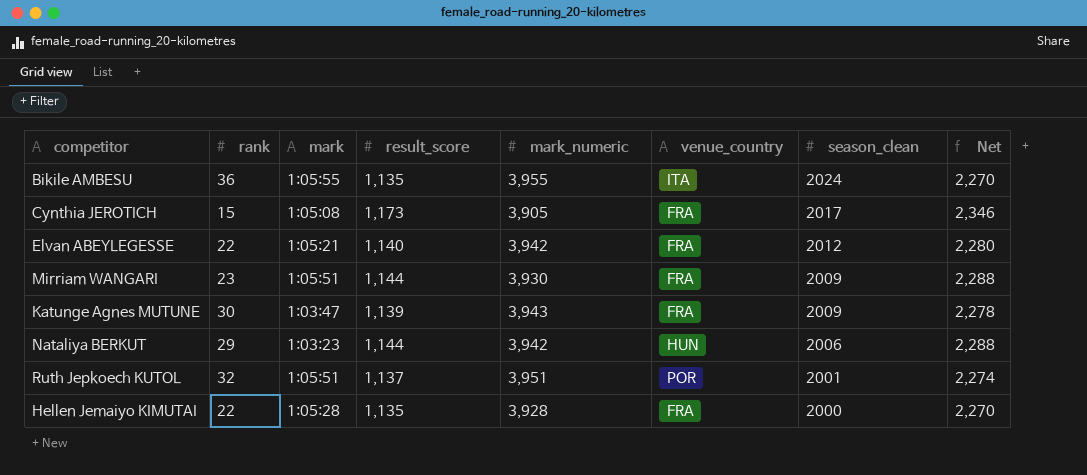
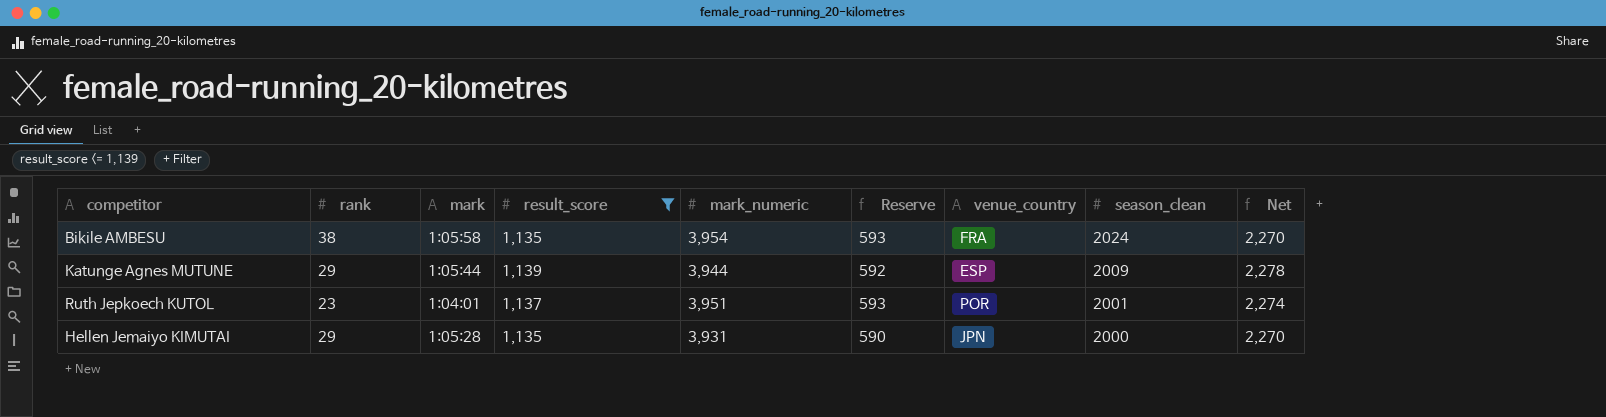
filter: none -> result_score <= 1,139
column Reserve | formula: none -> [mark_numeric] * 0.15
Bikile AMBESU | rank: 36 -> 38
Bikile AMBESU | mark: 1:05:55 -> 1:05:58
Bikile AMBESU | mark_numeric: 3,955 -> 3,954
Bikile AMBESU | venue_country: ITA -> FRA
Katunge Agnes MUTUNE | rank: 30 -> 29
Katunge Agnes MUTUNE | mark: 1:03:47 -> 1:05:44
Katunge Agnes MUTUNE | mark_numeric: 3,943 -> 3,944
Katunge Agnes MUTUNE | venue_country: FRA -> ESP
Ruth Jepkoech KUTOL | rank: 32 -> 23
Ruth Jepkoech KUTOL | mark: 1:05:51 -> 1:04:01
Hellen Jemaiyo KIMUTAI | rank: 22 -> 29
Hellen Jemaiyo KIMUTAI | mark_numeric: 3,928 -> 3,931
Hellen Jemaiyo KIMUTAI | venue_country: FRA -> JPN

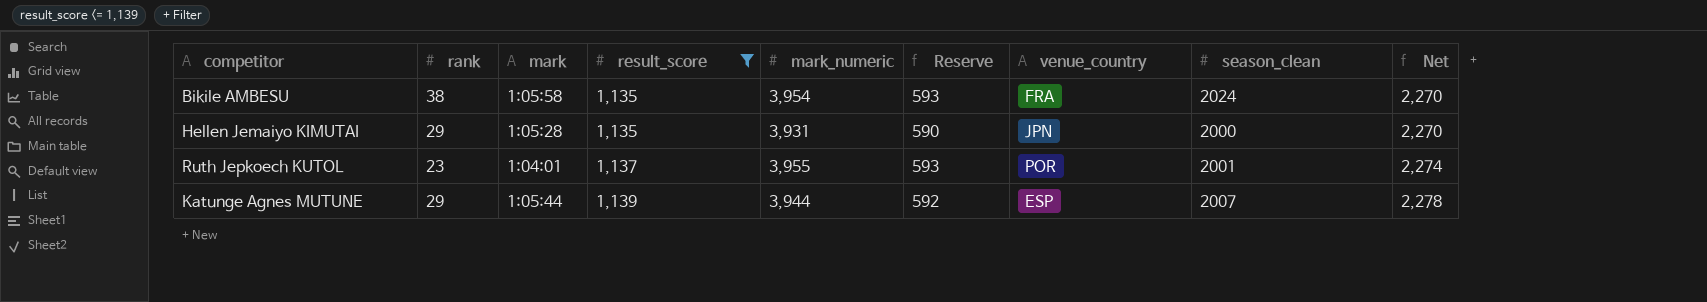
row order: season_clean descending -> result_score ascending
Ruth Jepkoech KUTOL | mark_numeric: 3,951 -> 3,955
Katunge Agnes MUTUNE | season_clean: 2009 -> 2007

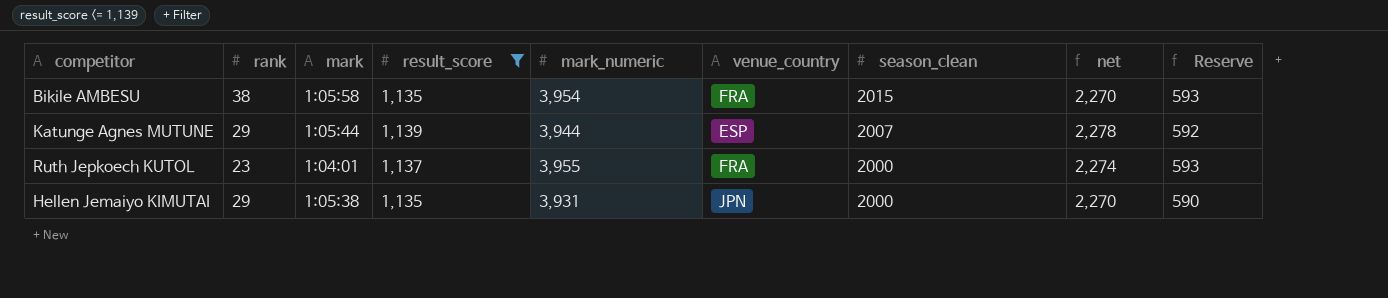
row order: result_score ascending -> season_clean descending
column name: Net -> net
column Reserve | position: 6 -> 9
Bikile AMBESU | season_clean: 2024 -> 2015
Ruth Jepkoech KUTOL | venue_country: POR -> FRA
Ruth Jepkoech KUTOL | season_clean: 2001 -> 2000
Hellen Jemaiyo KIMUTAI | mark: 1:05:28 -> 1:05:38

